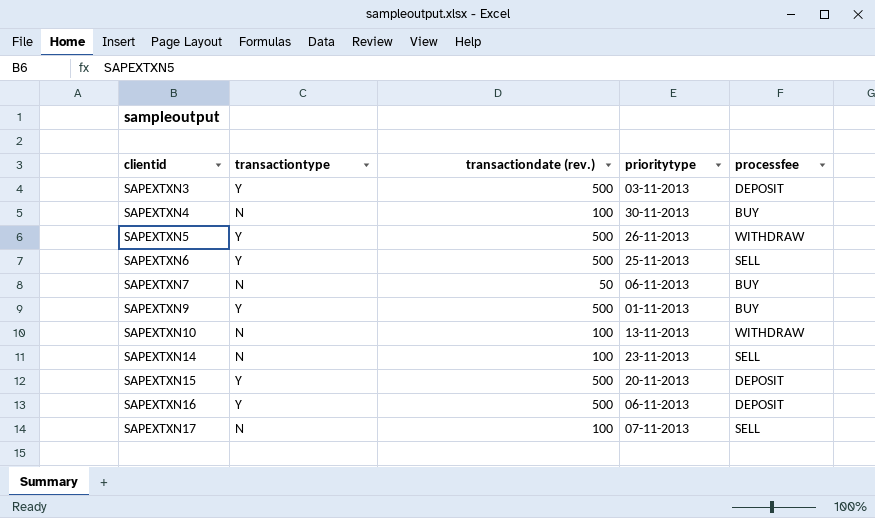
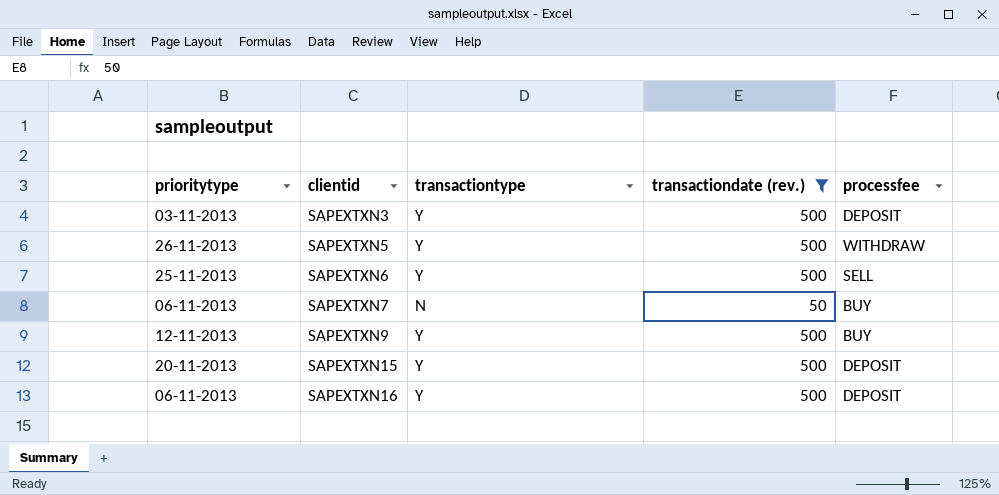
filter: none -> transactiondate (rev.) != 100
column prioritytype | position: 4 -> 1
SAPEXTXN9 | prioritytype: 01-11-2013 -> 12-11-2013

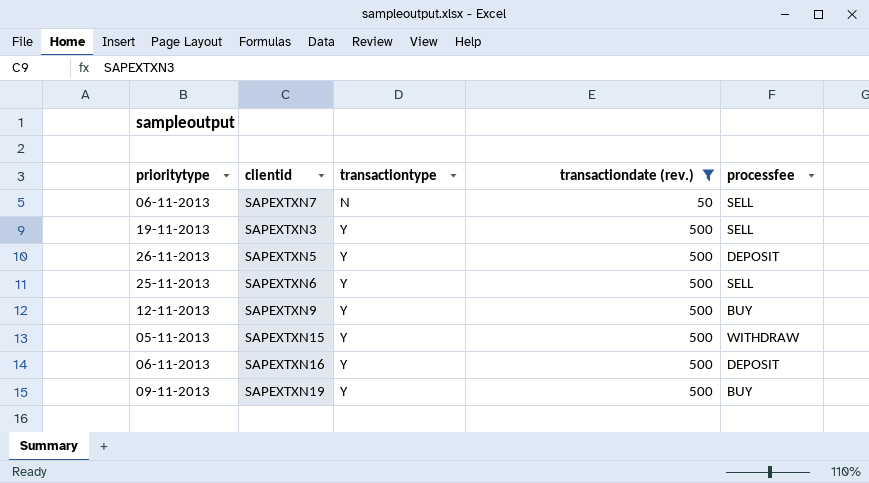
row order: clientid ascending -> transactiontype ascending
SAPEXTXN7 | processfee: BUY -> SELL
SAPEXTXN3 | prioritytype: 03-11-2013 -> 19-11-2013
SAPEXTXN3 | processfee: DEPOSIT -> SELL
SAPEXTXN5 | processfee: WITHDRAW -> DEPOSIT
SAPEXTXN15 | prioritytype: 20-11-2013 -> 05-11-2013
SAPEXTXN15 | processfee: DEPOSIT -> WITHDRAW
row SAPEXTXN19: none -> 09-11-2013 | Y | 500 | BUY

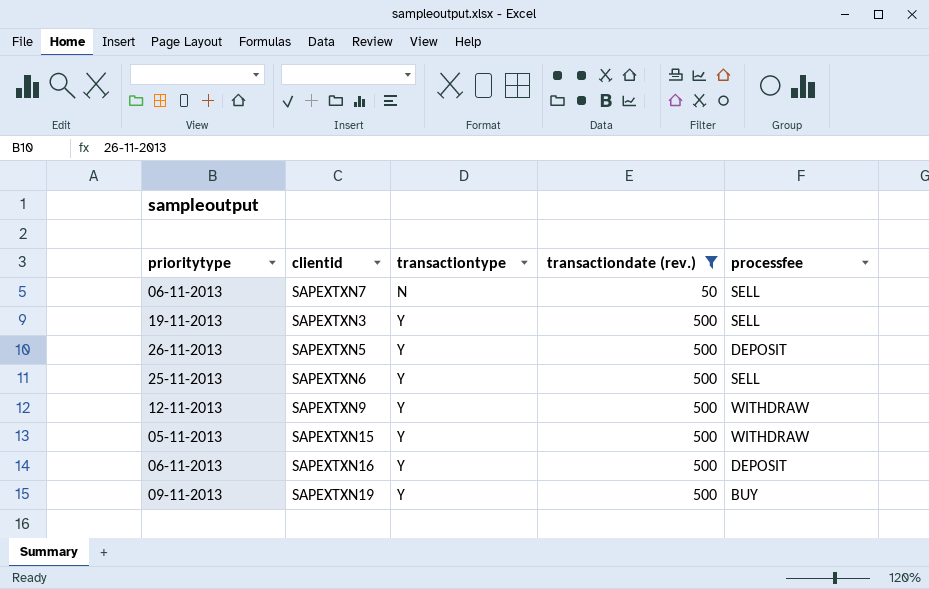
SAPEXTXN9 | processfee: BUY -> WITHDRAW

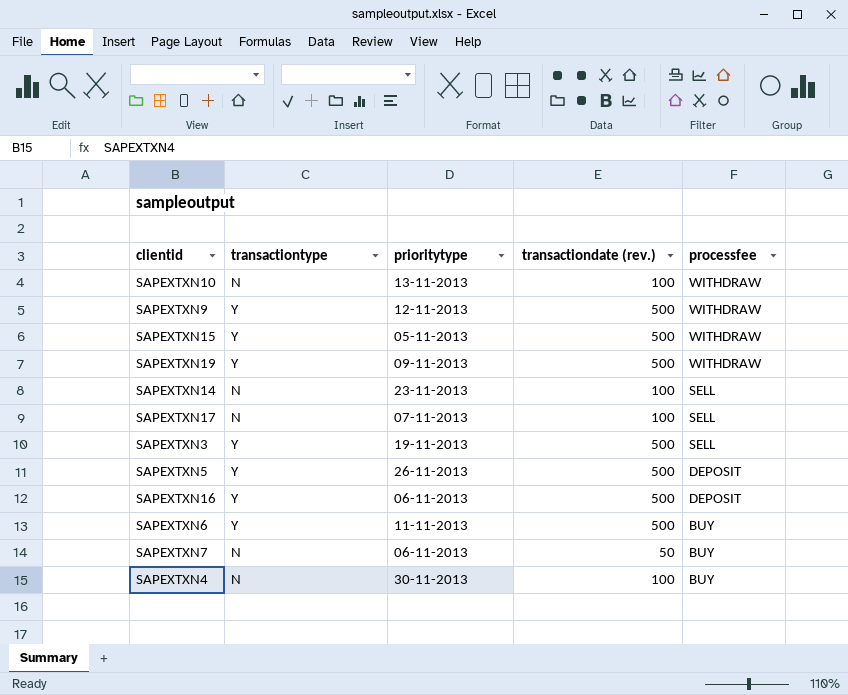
filter: transactiondate (rev.) != 100 -> none
row order: transactiontype ascending -> processfee descending
column prioritytype | position: 1 -> 3
SAPEXTXN19 | processfee: BUY -> WITHDRAW
SAPEXTXN6 | prioritytype: 25-11-2013 -> 11-11-2013
SAPEXTXN6 | processfee: SELL -> BUY
SAPEXTXN7 | processfee: SELL -> BUY

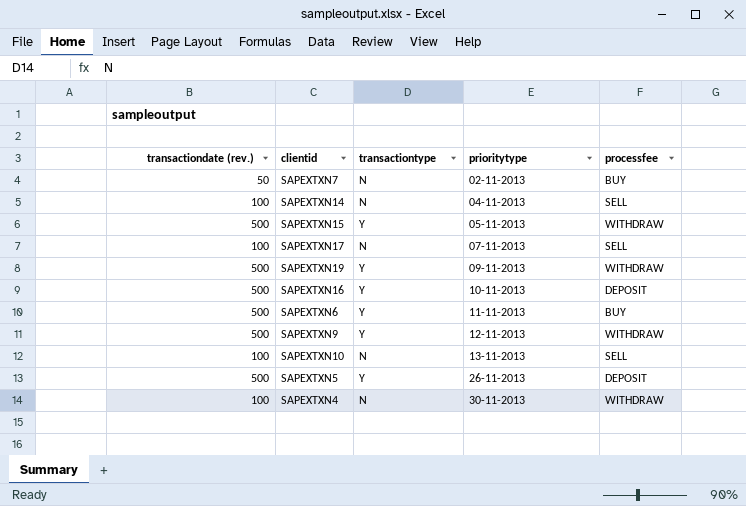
row order: processfee descending -> prioritytype ascending
column transactiondate (rev.) | position: 4 -> 1
row SAPEXTXN3: Y | 19-11-2013 | 500 | SELL -> none
SAPEXTXN7 | prioritytype: 06-11-2013 -> 02-11-2013
SAPEXTXN14 | prioritytype: 23-11-2013 -> 04-11-2013
SAPEXTXN16 | prioritytype: 06-11-2013 -> 10-11-2013
SAPEXTXN10 | processfee: WITHDRAW -> SELL
SAPEXTXN4 | processfee: BUY -> WITHDRAW

